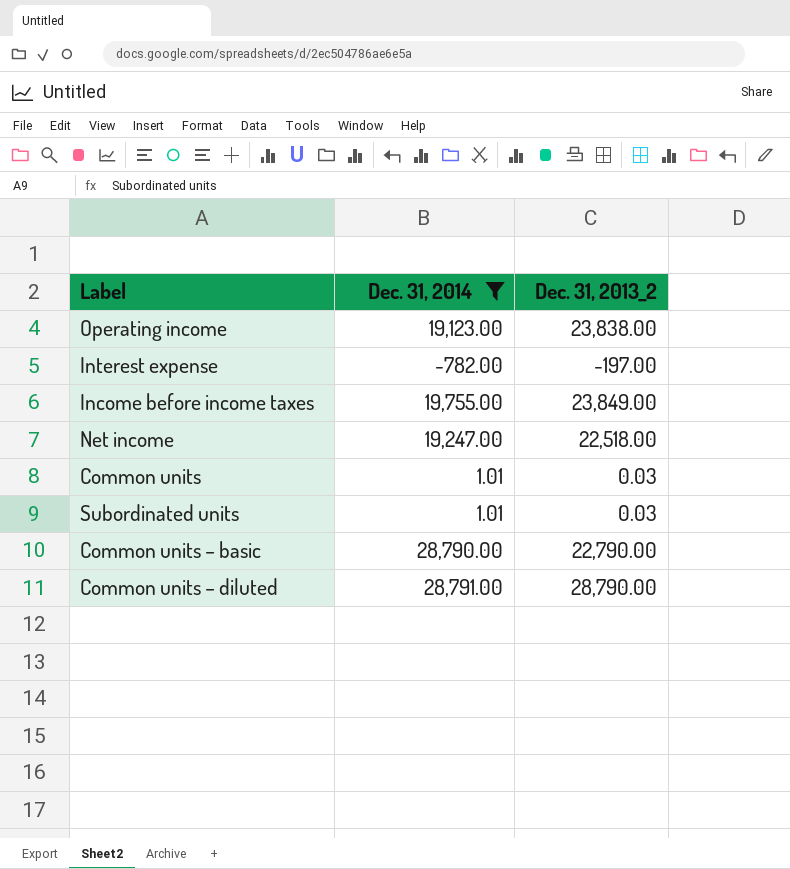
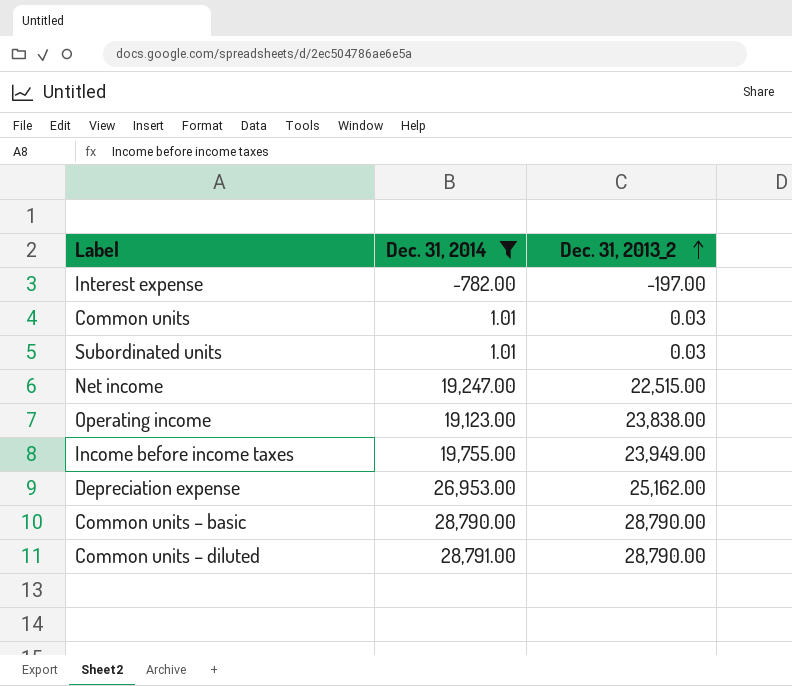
row order: none -> Dec. 31, 2013_2 ascending
Net income | Dec. 31, 2013_2: 22,518.00 -> 22,515.00
Income before income taxes | Dec. 31, 2013_2: 23,849.00 -> 23,949.00
row Depreciation expense: none -> 26,953.00 | 25,162.00
Common units – basic | Dec. 31, 2013_2: 22,790.00 -> 28,790.00

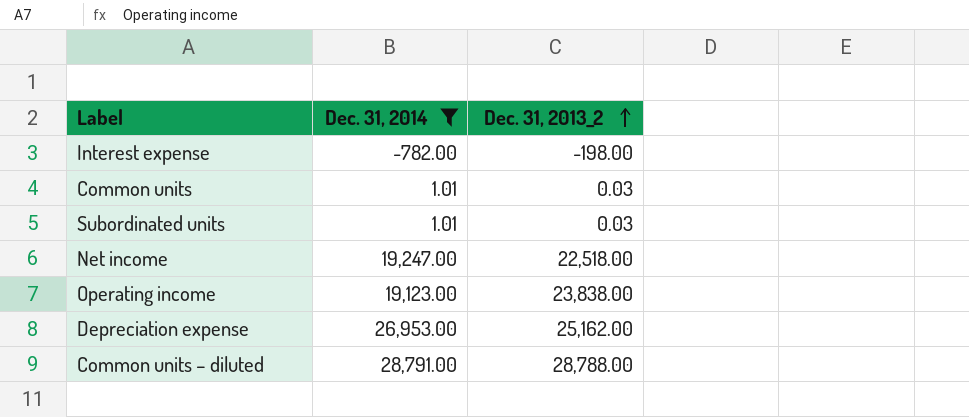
row Income before income taxes: 19,755.00 | 23,949.00 -> none
row Common units – basic: 28,790.00 | 28,790.00 -> none
Interest expense | Dec. 31, 2013_2: -197.00 -> -198.00
Net income | Dec. 31, 2013_2: 22,515.00 -> 22,518.00
Common units – diluted | Dec. 31, 2013_2: 28,790.00 -> 28,788.00

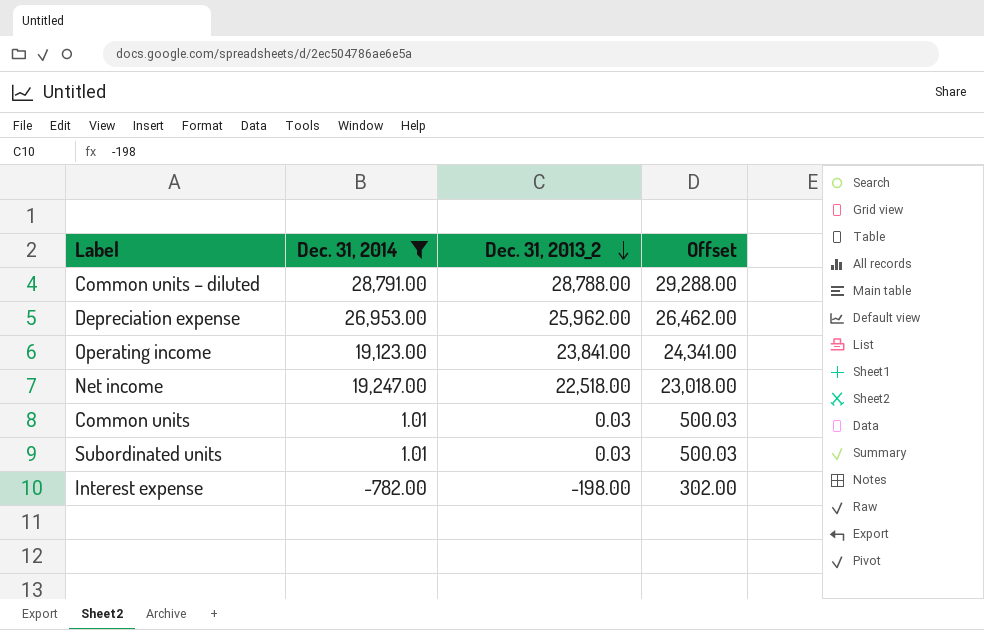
row order: Dec. 31, 2013_2 ascending -> Dec. 31, 2013_2 descending
column Offset | formula: none -> [Dec. 31, 2013_2] + 500
Depreciation expense | Dec. 31, 2013_2: 25,162.00 -> 25,962.00
Operating income | Dec. 31, 2013_2: 23,838.00 -> 23,841.00

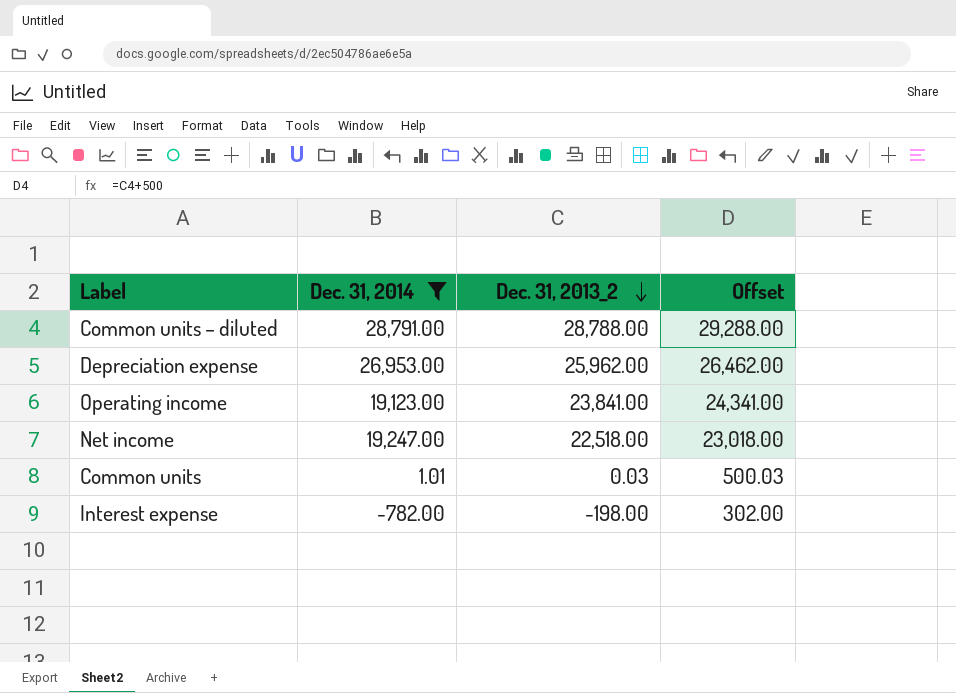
row Subordinated units: 1.01 | 0.03 | 500.03 -> none

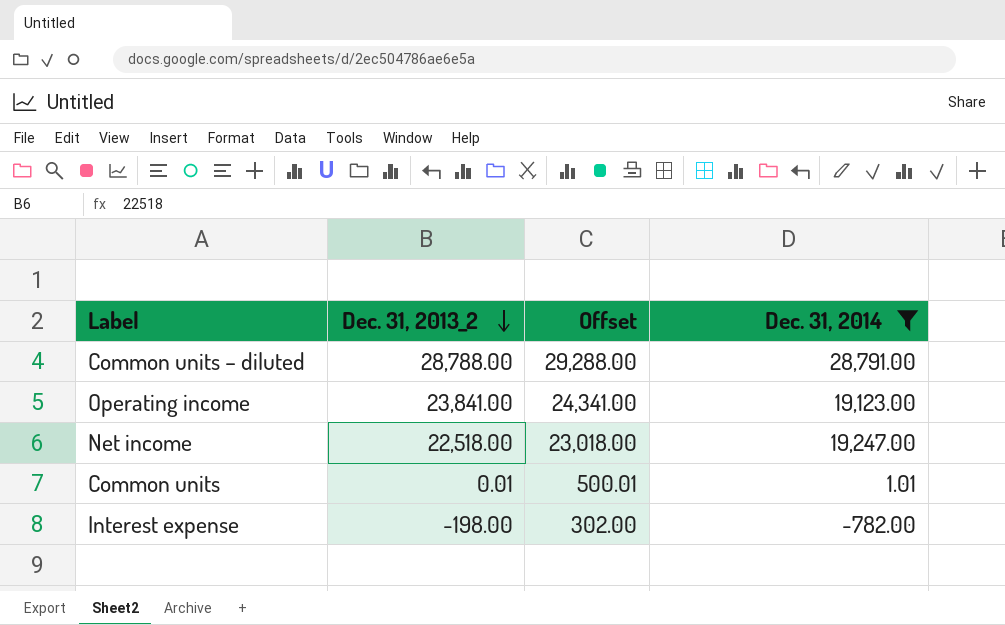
column Dec. 31, 2014 | position: 2 -> 4
row Depreciation expense: 26,953.00 | 25,962.00 | 26,462.00 -> none
Common units | Dec. 31, 2013_2: 0.03 -> 0.01
Common units | Offset: 500.03 -> 500.01

